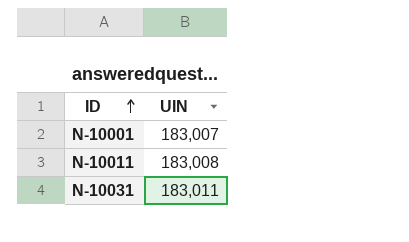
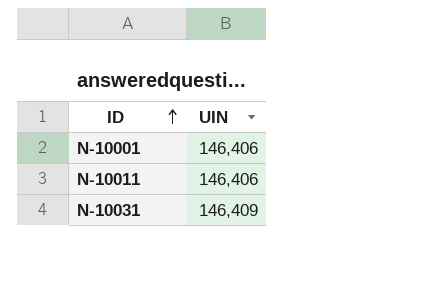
N-10001 | UIN: 183,007 -> 146,406
N-10011 | UIN: 183,008 -> 146,406
N-10031 | UIN: 183,011 -> 146,409

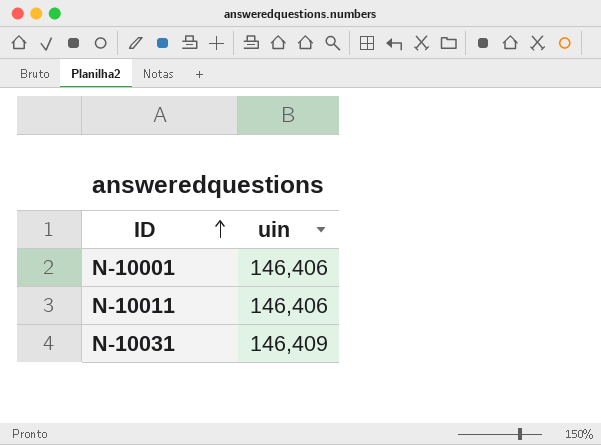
column name: UIN -> uin

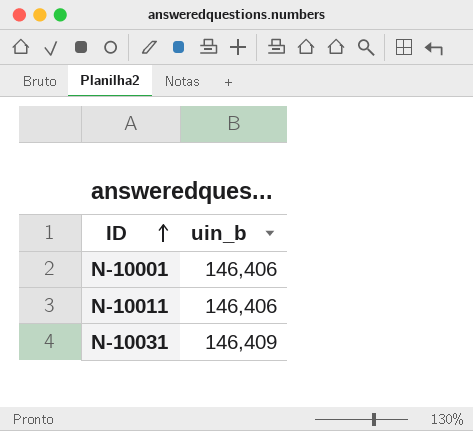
column name: uin -> uin_b

